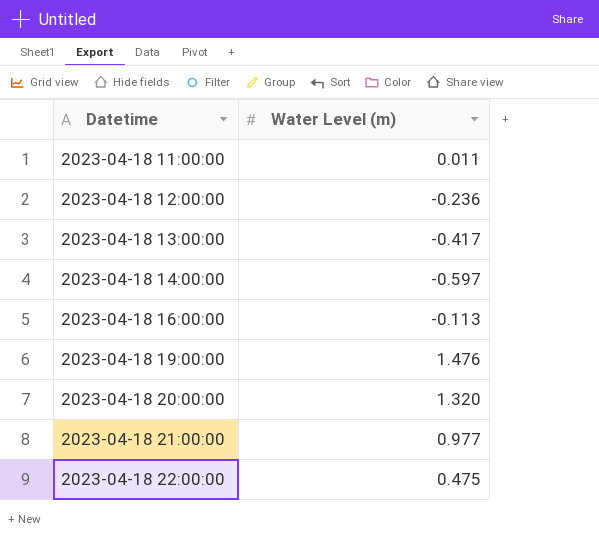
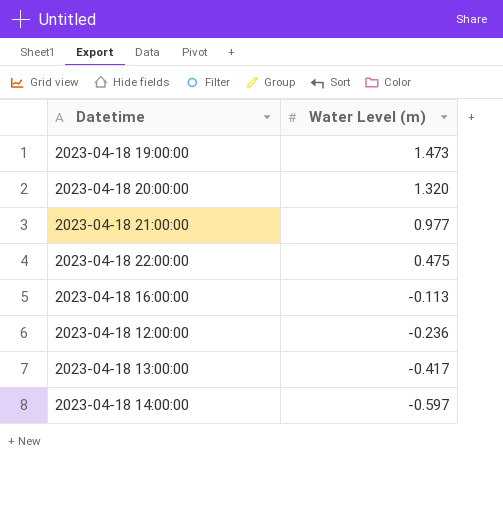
row order: Datetime ascending -> Water Level (m) descending
row 2023-04-18 11:00:00: 0.011 -> none
2023-04-18 19:00:00 | Water Level (m): 1.476 -> 1.473

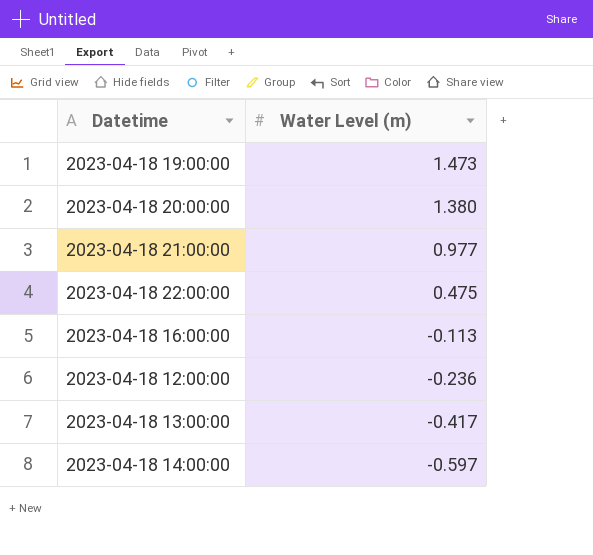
2023-04-18 20:00:00 | Water Level (m): 1.320 -> 1.380

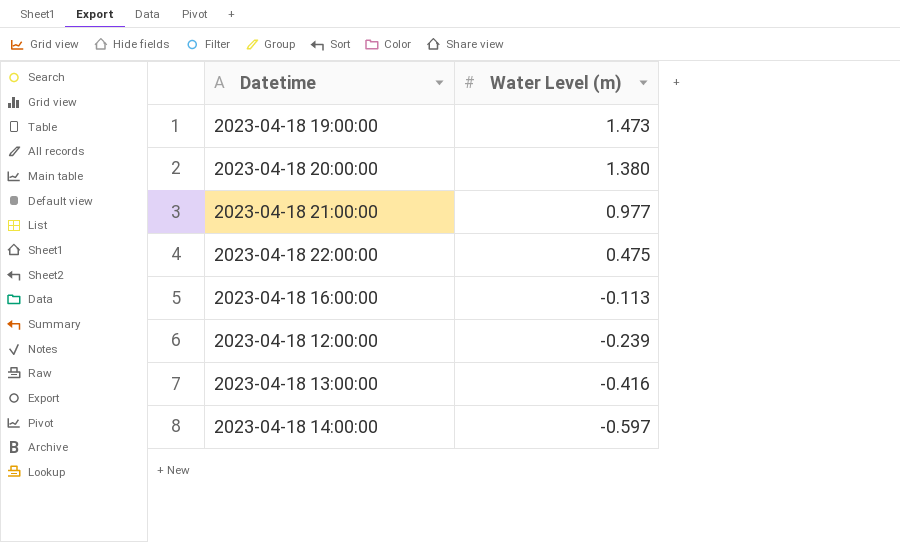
2023-04-18 12:00:00 | Water Level (m): -0.236 -> -0.239
2023-04-18 13:00:00 | Water Level (m): -0.417 -> -0.416

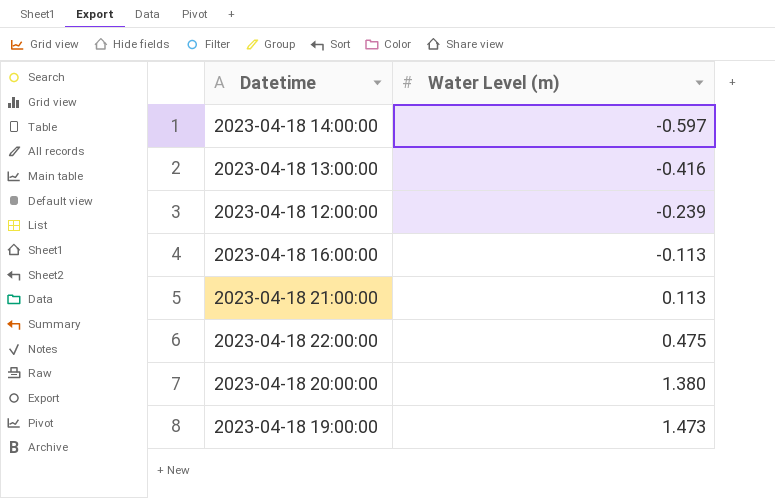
row order: Water Level (m) descending -> Water Level (m) ascending
2023-04-18 21:00:00 | Water Level (m): 0.977 -> 0.113

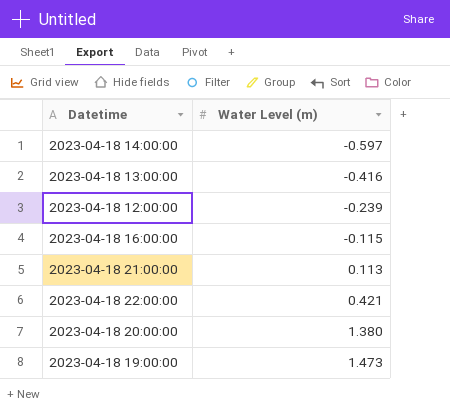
2023-04-18 16:00:00 | Water Level (m): -0.113 -> -0.115
2023-04-18 22:00:00 | Water Level (m): 0.475 -> 0.421

